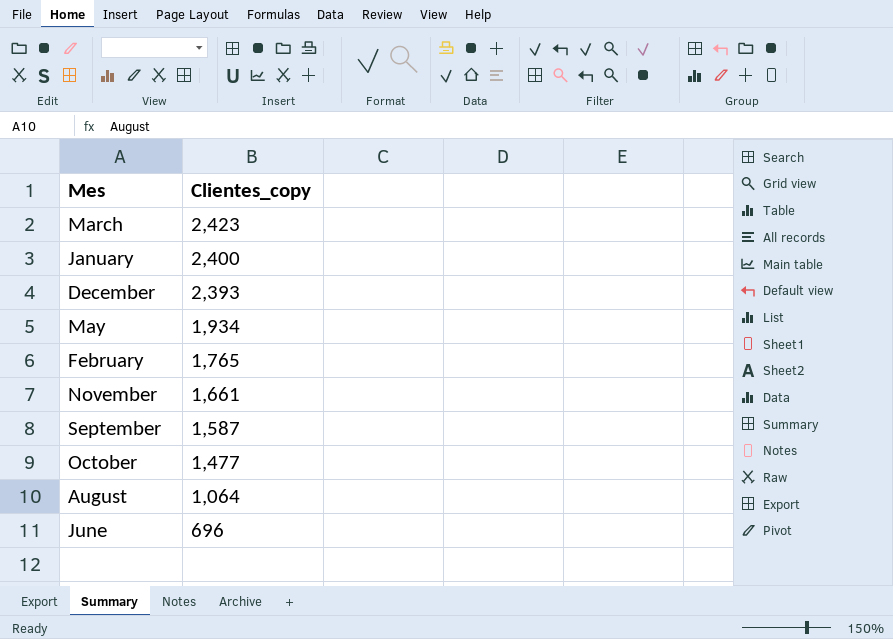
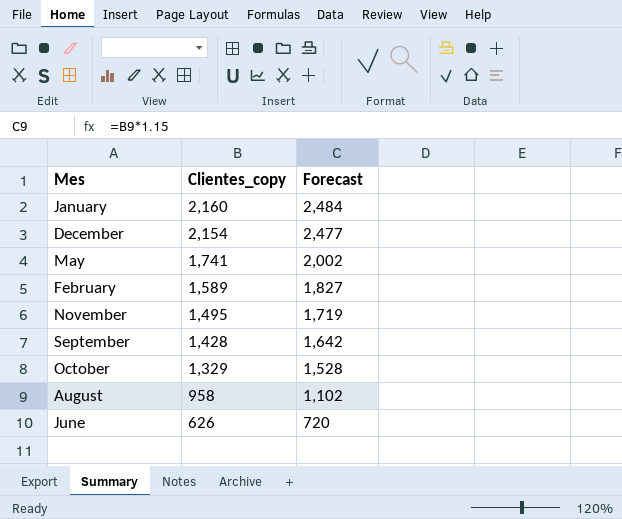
column Forecast | formula: none -> [Clientes_copy] * 1.15
row March: 2,423 -> none
January | Clientes_copy: 2,400 -> 2,160
December | Clientes_copy: 2,393 -> 2,154
May | Clientes_copy: 1,934 -> 1,741
February | Clientes_copy: 1,765 -> 1,589
November | Clientes_copy: 1,661 -> 1,495
September | Clientes_copy: 1,587 -> 1,428
October | Clientes_copy: 1,477 -> 1,329
August | Clientes_copy: 1,064 -> 958
June | Clientes_copy: 696 -> 626

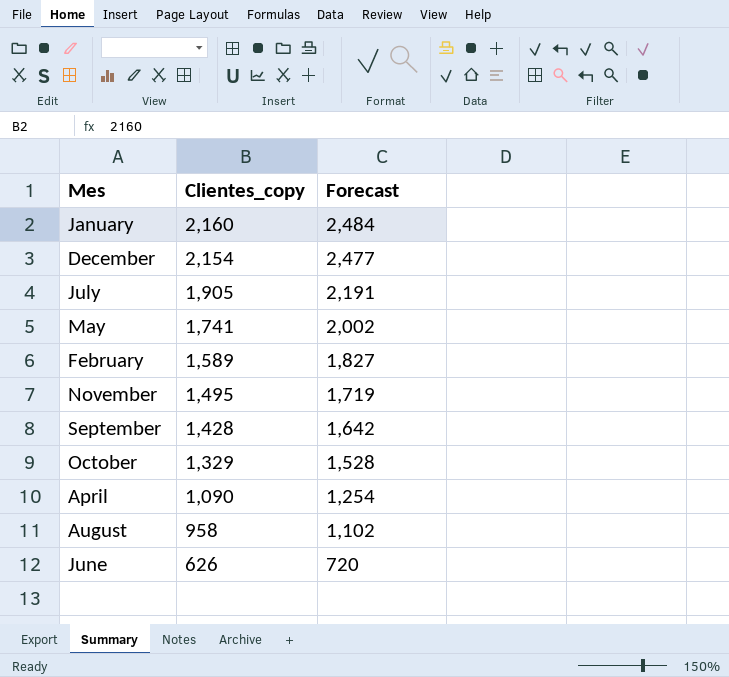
row July: none -> 1,905 | 2,191
row April: none -> 1,090 | 1,254

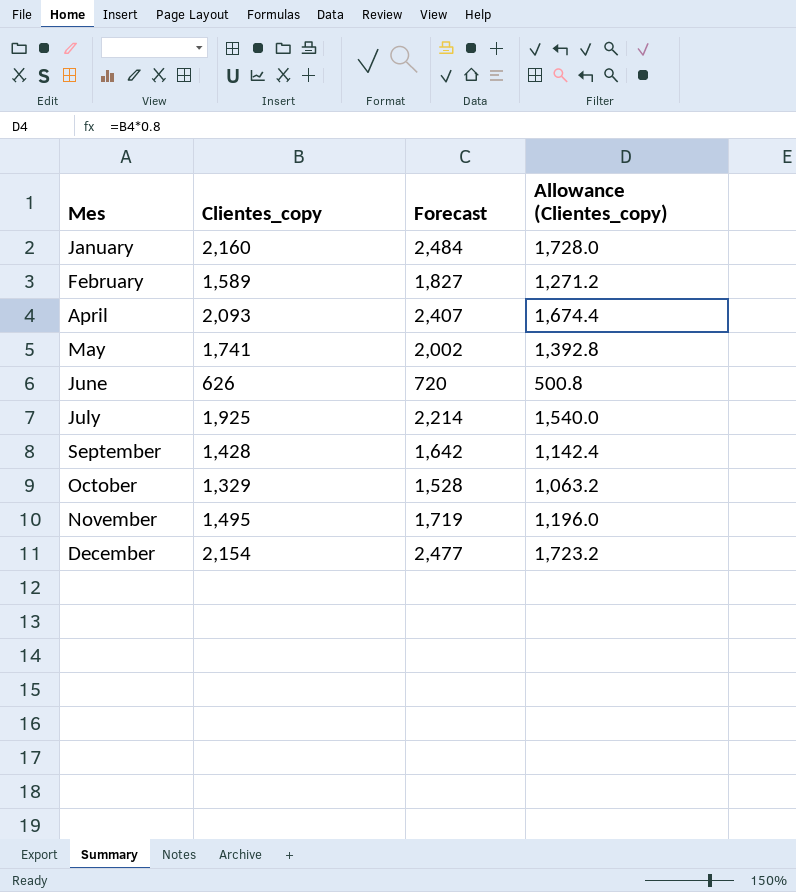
row order: Clientes_copy descending -> Mes ascending
column Allowance (Clientes_copy) | formula: none -> [Clientes_copy] * 0.8
row August: 958 | 1,102 -> none
April | Clientes_copy: 1,090 -> 2,093
April | Forecast: 1,254 -> 2,407
July | Clientes_copy: 1,905 -> 1,925
July | Forecast: 2,191 -> 2,214

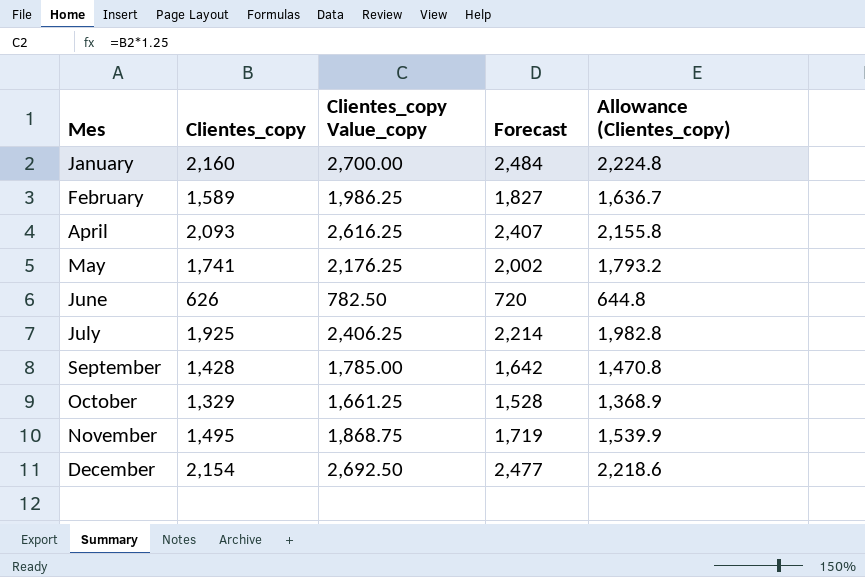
column Clientes_copy Value_copy | formula: none -> [Clientes_copy] * 1.25
column Allowance (Clientes_copy) | formula: [Clientes_copy] * 0.8 -> [Clientes_copy] * 1.03

